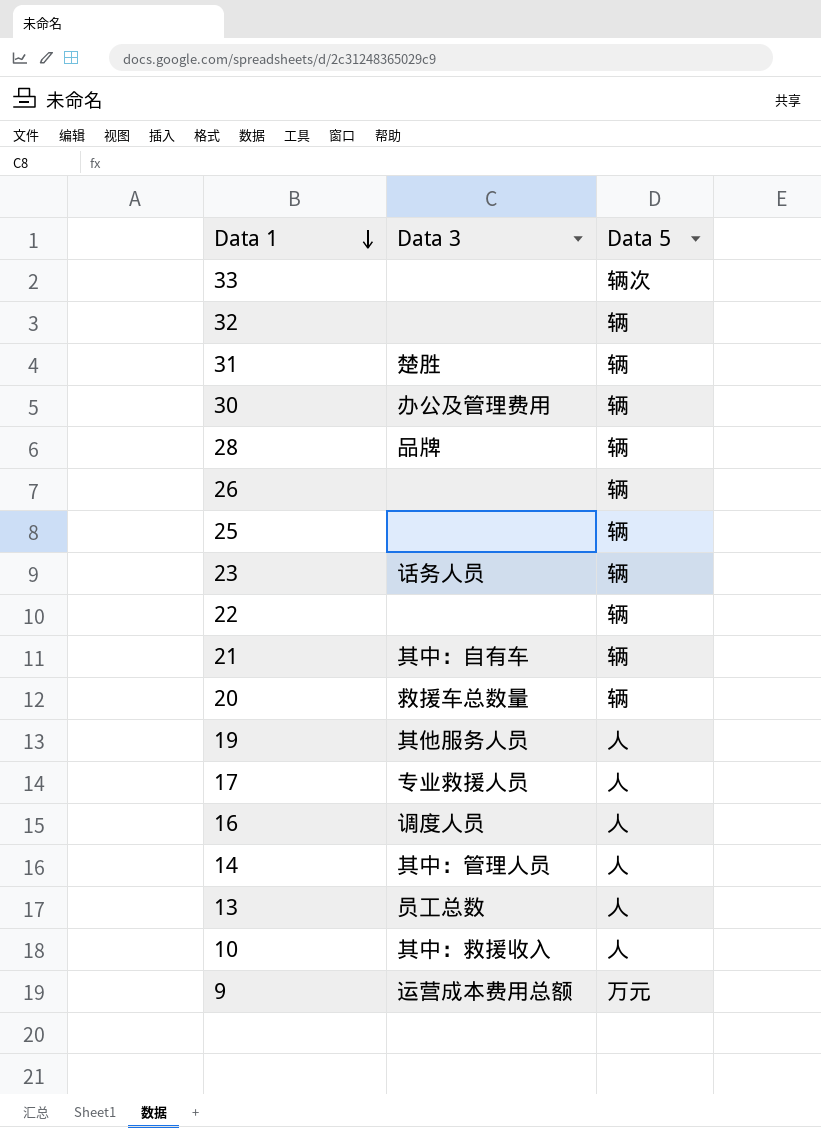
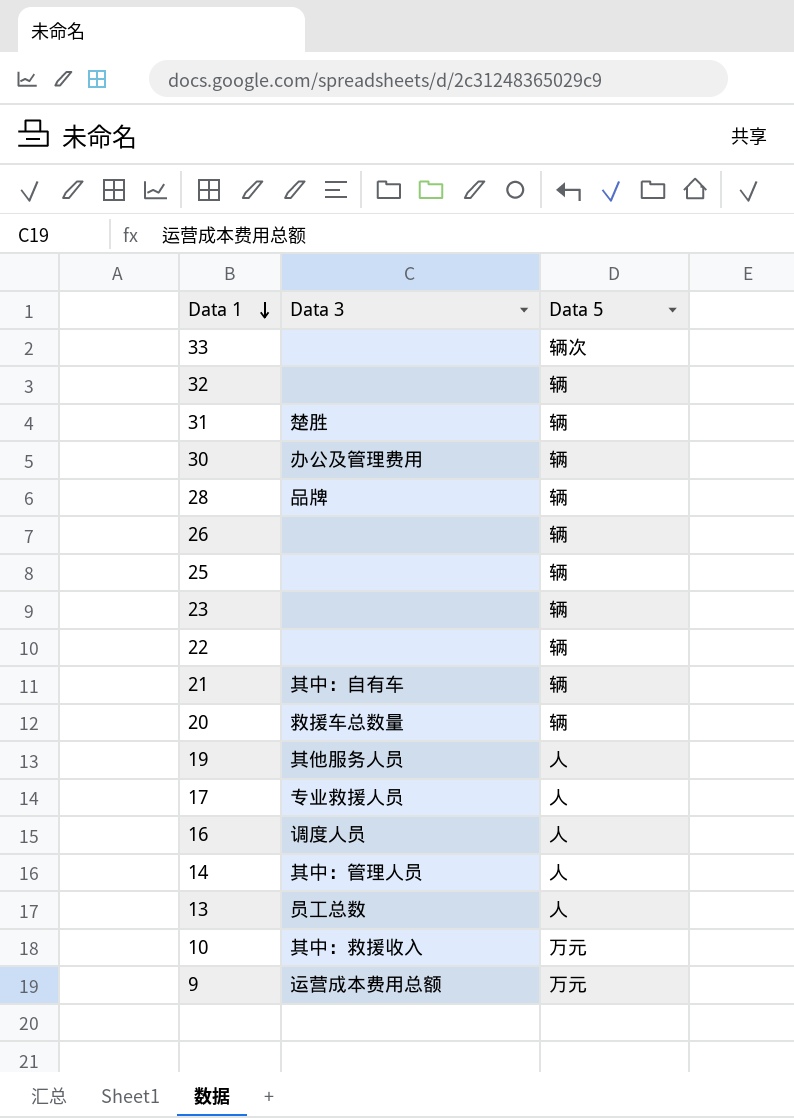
23 | Data 3: 话务人员 -> none
10 | Data 5: 人 -> 万元

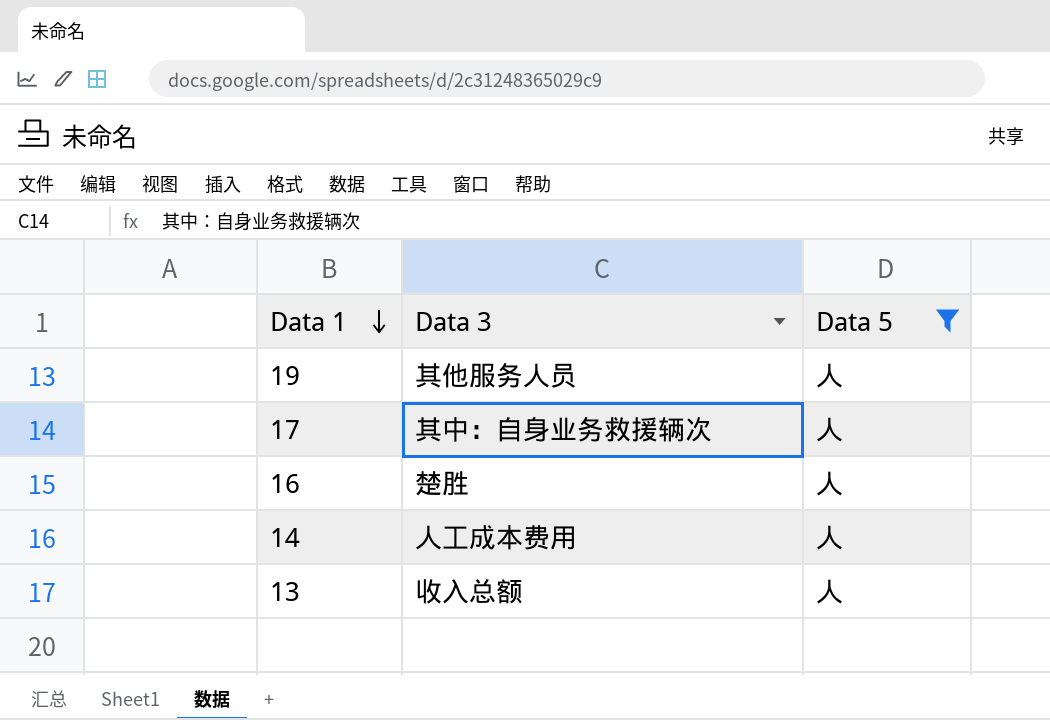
filter: none -> Data 5 = 人
17 | Data 3: 专业救援人员 -> 其中：自身业务救援辆次
16 | Data 3: 调度人员 -> 楚胜
14 | Data 3: 其中：管理人员 -> 人工成本费用
13 | Data 3: 员工总数 -> 收入总额

